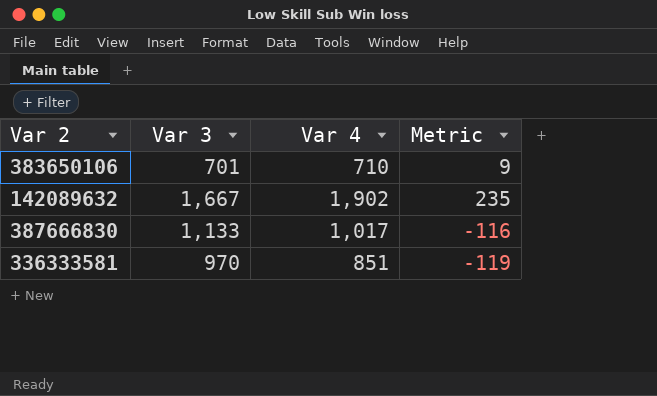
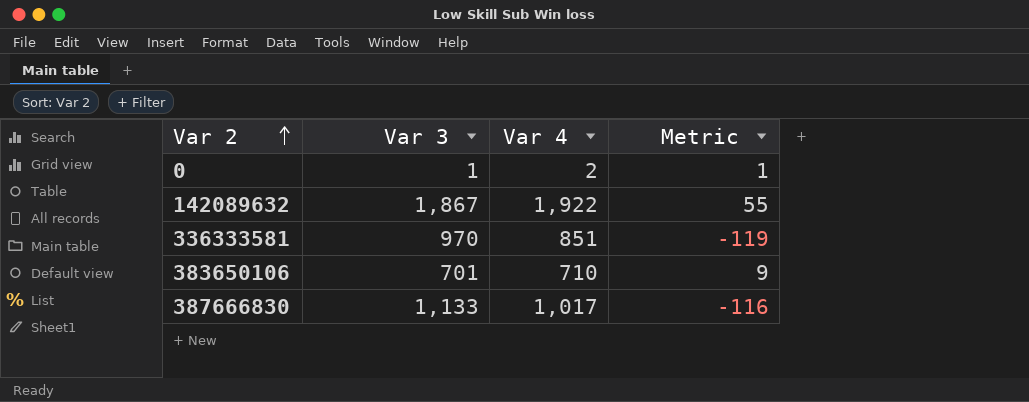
row order: none -> Var 2 ascending
row 0: none -> 1 | 2 | 1
142089632 | Var 3: 1,667 -> 1,867
142089632 | Var 4: 1,902 -> 1,922
142089632 | Metric: 235 -> 55

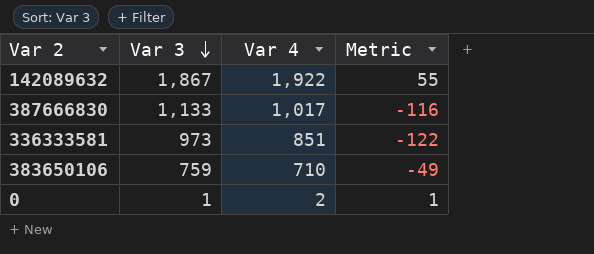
row order: Var 2 ascending -> Var 3 descending
336333581 | Var 3: 970 -> 973
336333581 | Metric: -119 -> -122
383650106 | Var 3: 701 -> 759
383650106 | Metric: 9 -> -49

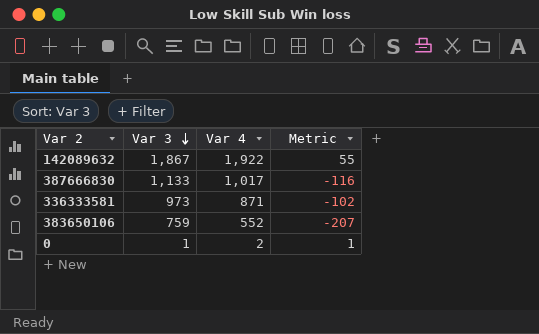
336333581 | Var 4: 851 -> 871
336333581 | Metric: -122 -> -102
383650106 | Var 4: 710 -> 552
383650106 | Metric: -49 -> -207

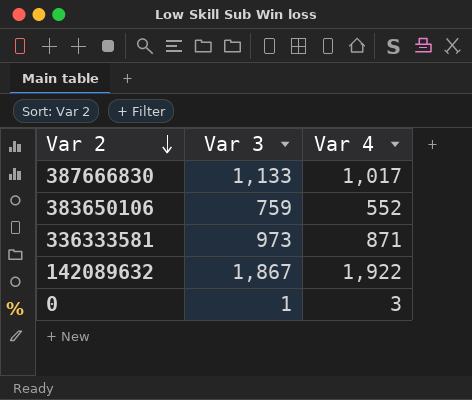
row order: Var 3 descending -> Var 2 descending
column Metric | formula: [Var 4] - [Var 3] -> none
0 | Var 4: 2 -> 3

